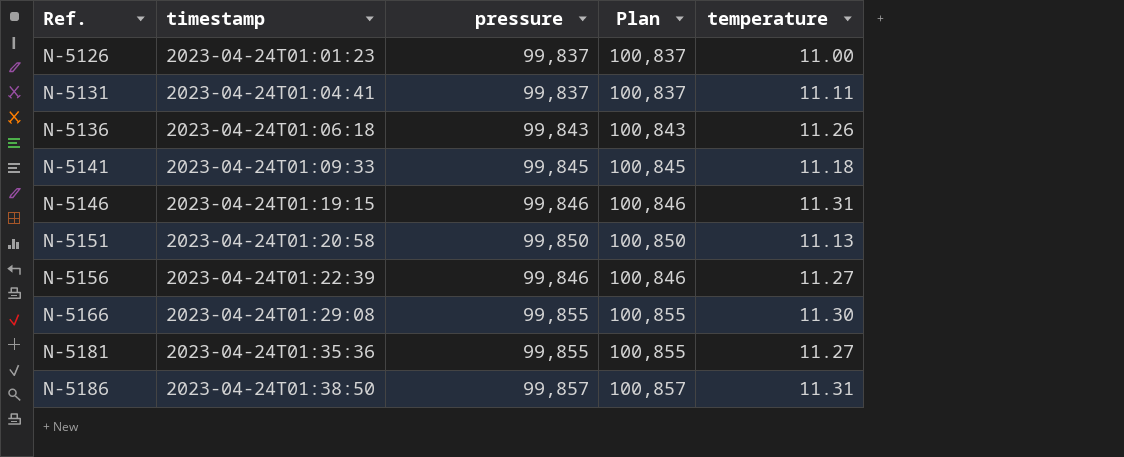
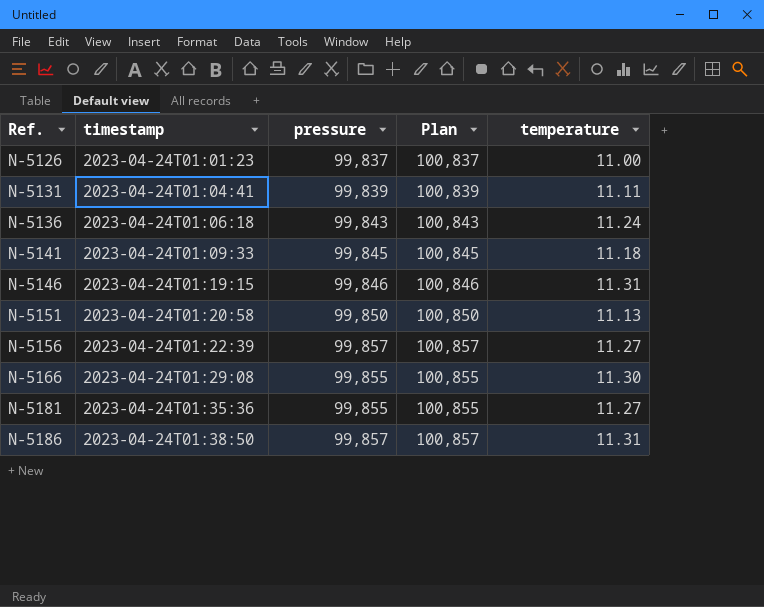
N-5131 | pressure: 99,837 -> 99,839
N-5131 | Plan: 100,837 -> 100,839
N-5136 | temperature: 11.26 -> 11.24
N-5156 | pressure: 99,846 -> 99,857
N-5156 | Plan: 100,846 -> 100,857

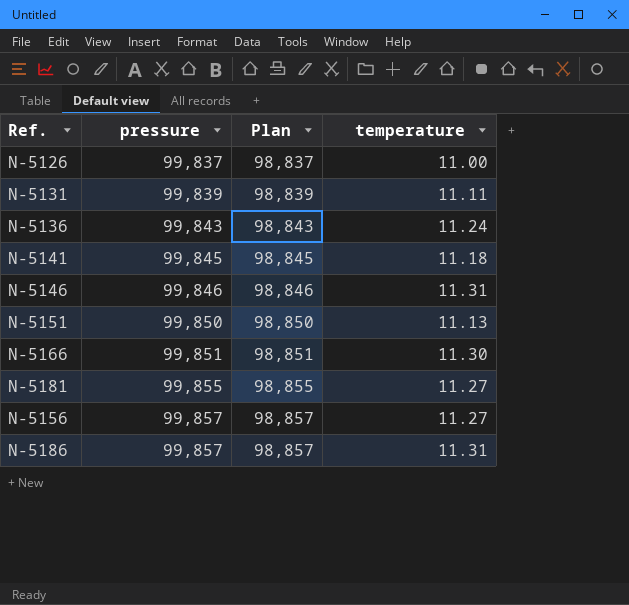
row order: Ref. ascending -> pressure ascending
column timestamp | position: 2 -> none
column Plan | formula: [pressure] + 1000 -> [pressure] - 1000
N-5166 | pressure: 99,855 -> 99,851

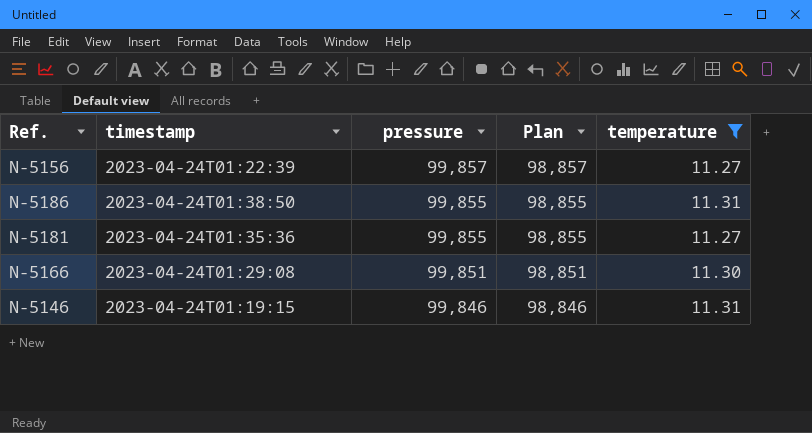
filter: none -> temperature >= 11.27
row order: pressure ascending -> pressure descending
column timestamp | position: none -> 2
N-5186 | pressure: 99,857 -> 99,855
N-5186 | Plan: 98,857 -> 98,855

